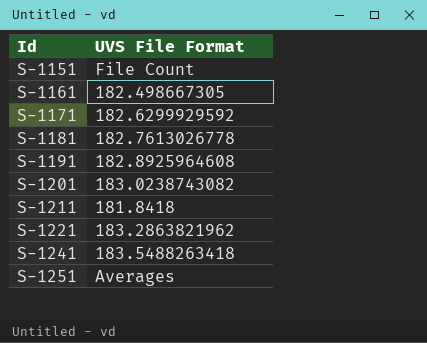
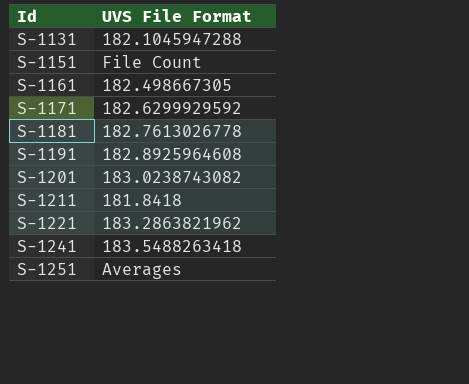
row S-1131: none -> 182.1045947288

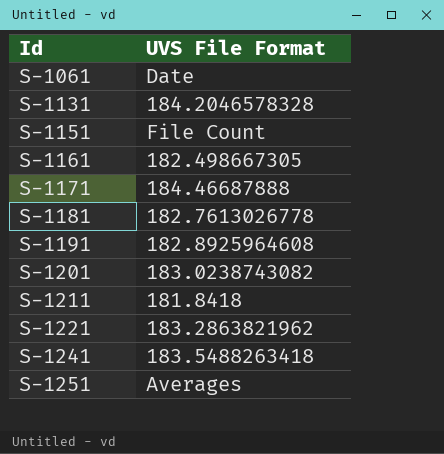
row S-1061: none -> Date
S-1131 | UVS File Format: 182.1045947288 -> 184.2046578328
S-1171 | UVS File Format: 182.6299929592 -> 184.46687888

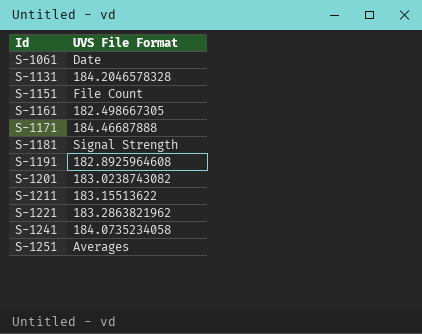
S-1181 | UVS File Format: 182.7613026778 -> Signal Strength
S-1211 | UVS File Format: 181.8418 -> 183.15513622
S-1241 | UVS File Format: 183.5488263418 -> 184.0735234058

